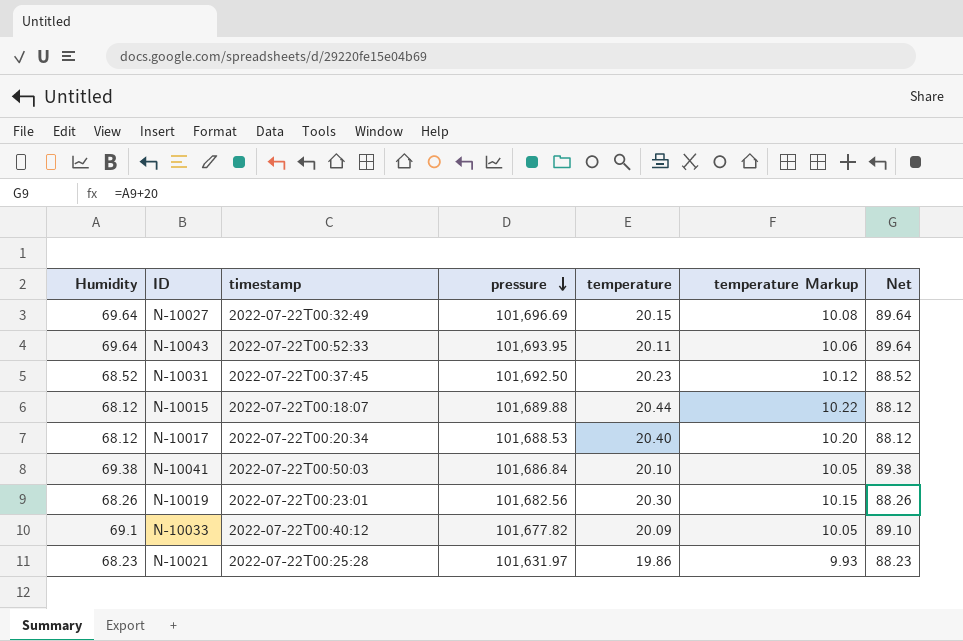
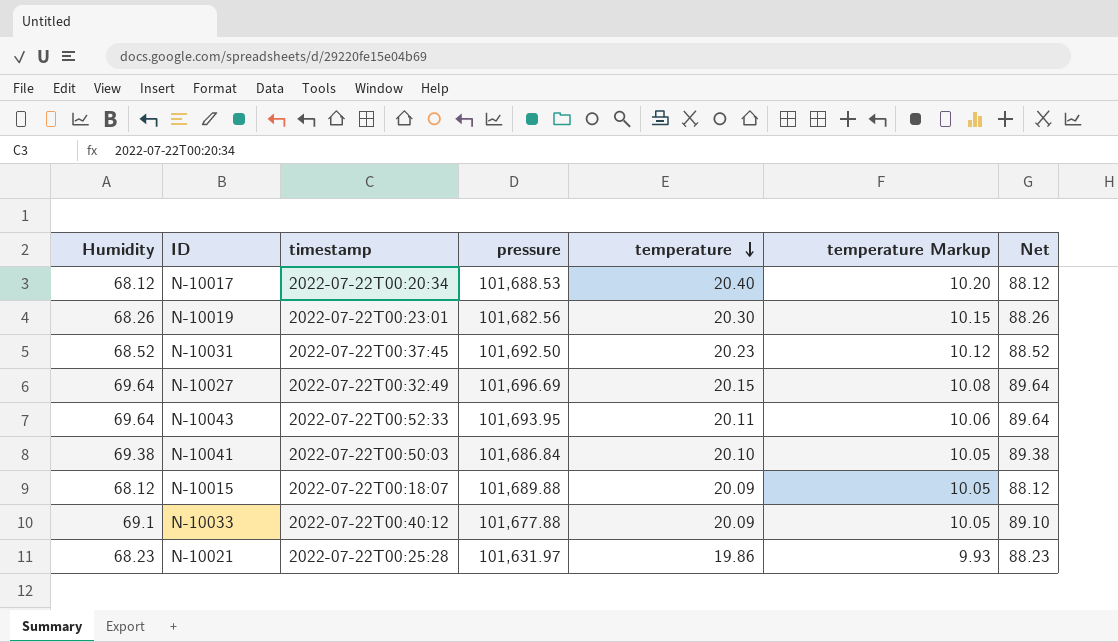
row order: pressure descending -> temperature descending
N-10015 | temperature: 20.44 -> 20.09
N-10015 | temperature Markup: 10.22 -> 10.05
N-10033 | pressure: 101,677.82 -> 101,677.88

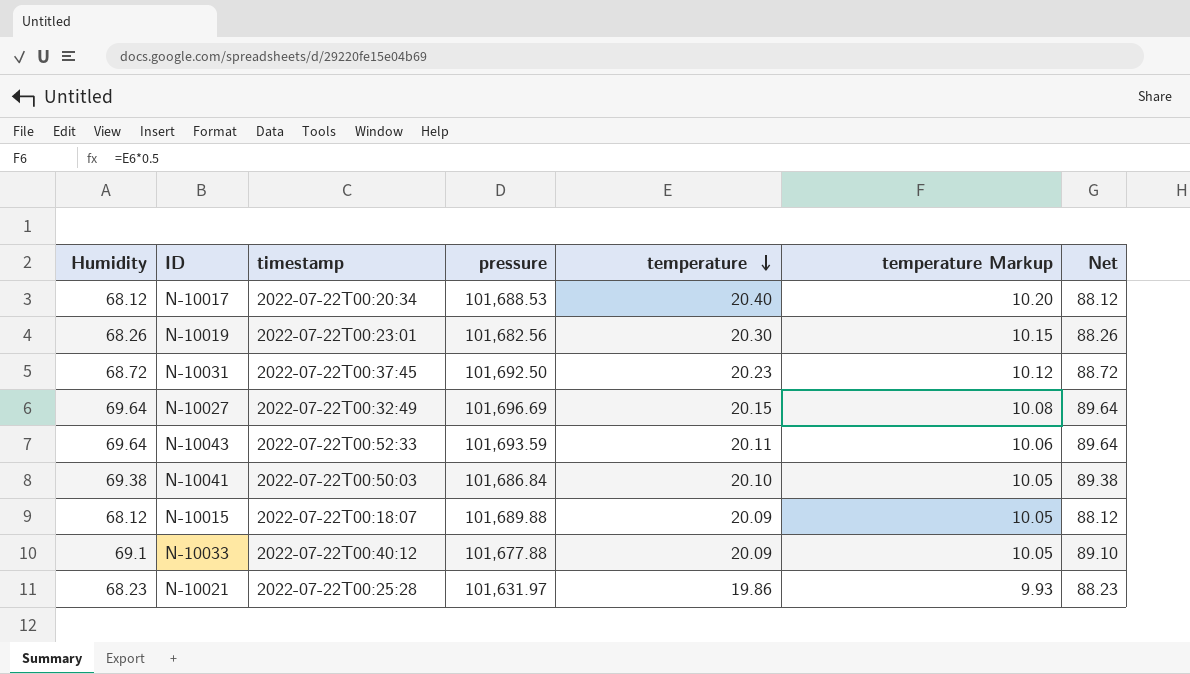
N-10031 | Humidity: 68.52 -> 68.72
N-10031 | Net: 88.52 -> 88.72
N-10043 | pressure: 101,693.95 -> 101,693.59

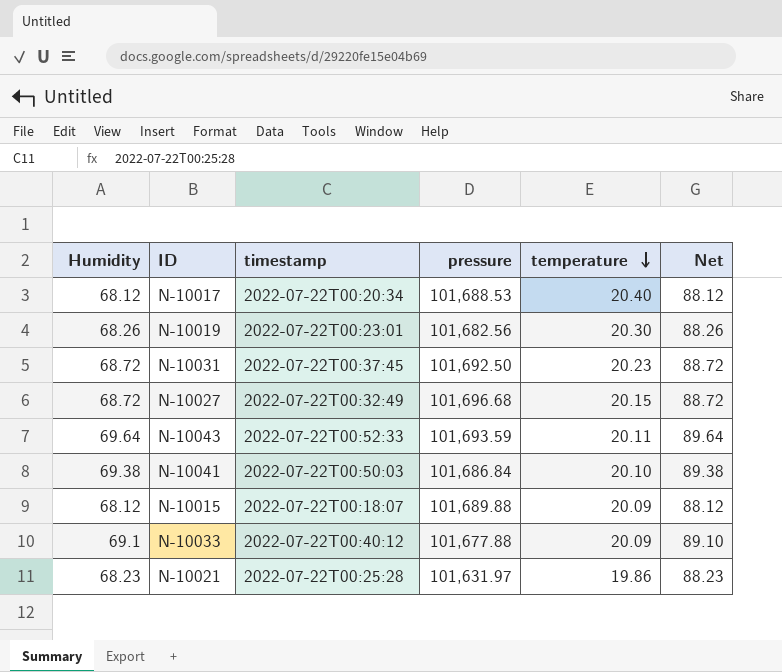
column temperature Markup | formula: [temperature] * 0.5 -> none
N-10027 | Humidity: 69.64 -> 68.72
N-10027 | pressure: 101,696.69 -> 101,696.68
N-10027 | Net: 89.64 -> 88.72

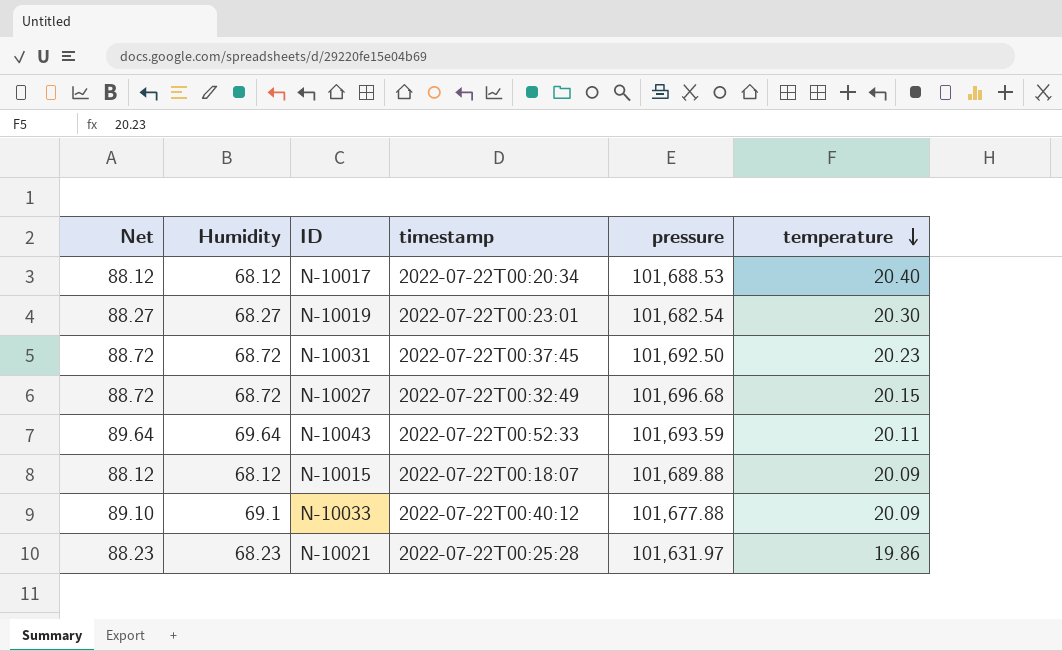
column Net | position: 6 -> 1
row N-10041: 69.38 | 2022-07-22T00:50:03 | 101,686.84 | 20.10 | 89.38 -> none
N-10019 | Net: 88.26 -> 88.27
N-10019 | Humidity: 68.26 -> 68.27
N-10019 | pressure: 101,682.56 -> 101,682.54

